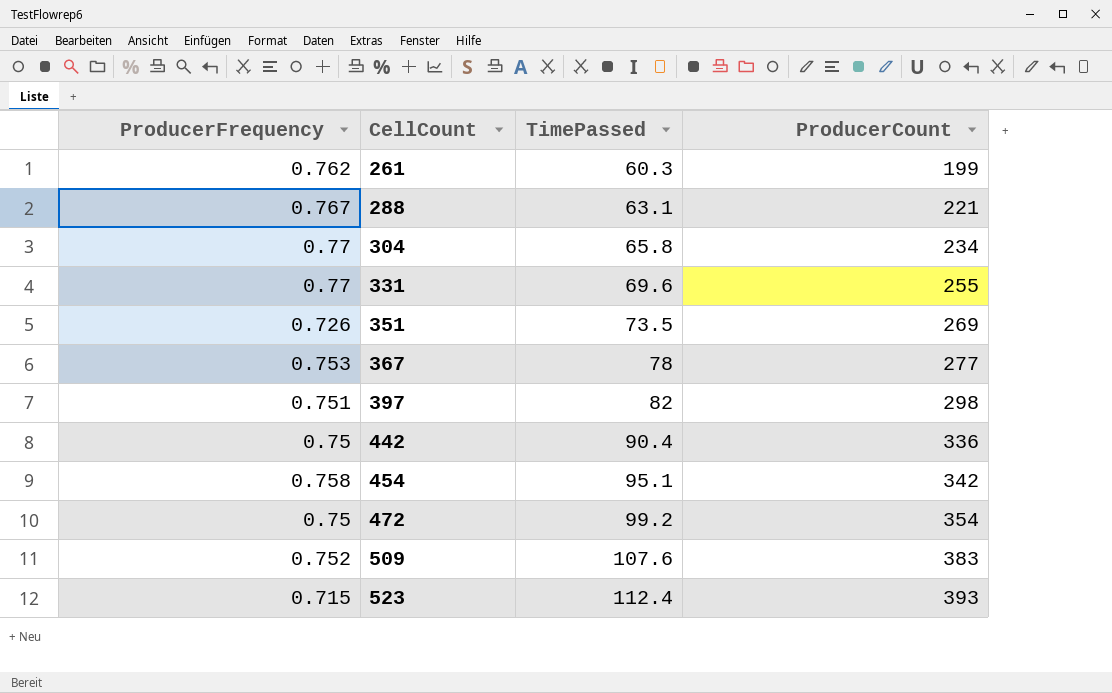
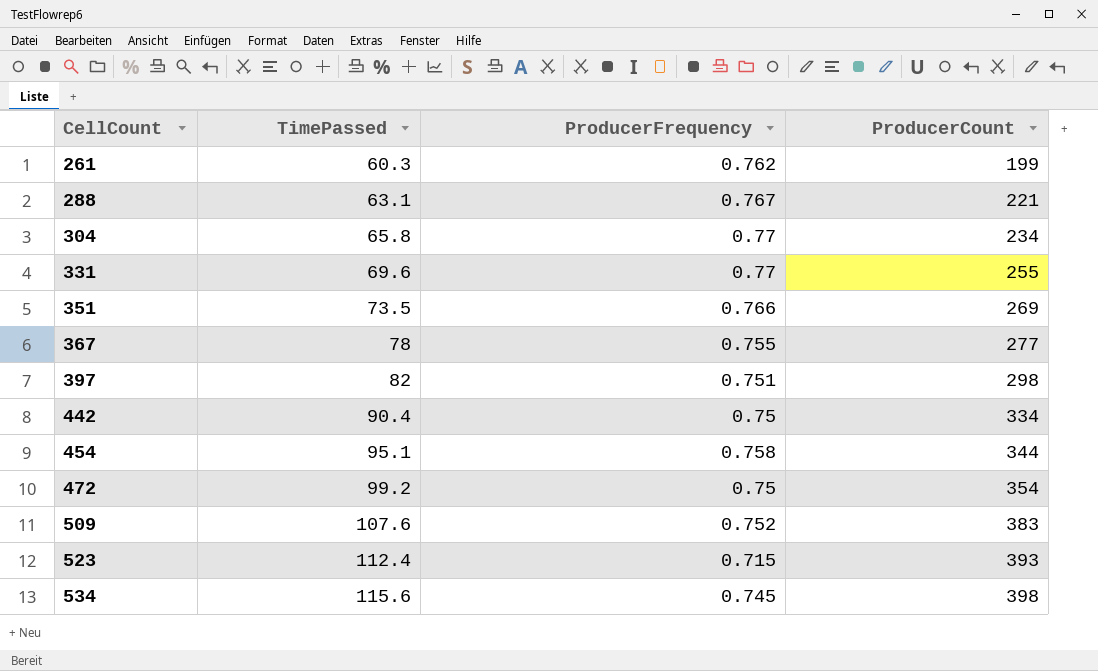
column ProducerFrequency | position: 1 -> 3
351 | ProducerFrequency: 0.726 -> 0.766
367 | ProducerFrequency: 0.753 -> 0.755
442 | ProducerCount: 336 -> 334
454 | ProducerCount: 342 -> 344
row 534: none -> 115.6 | 0.745 | 398

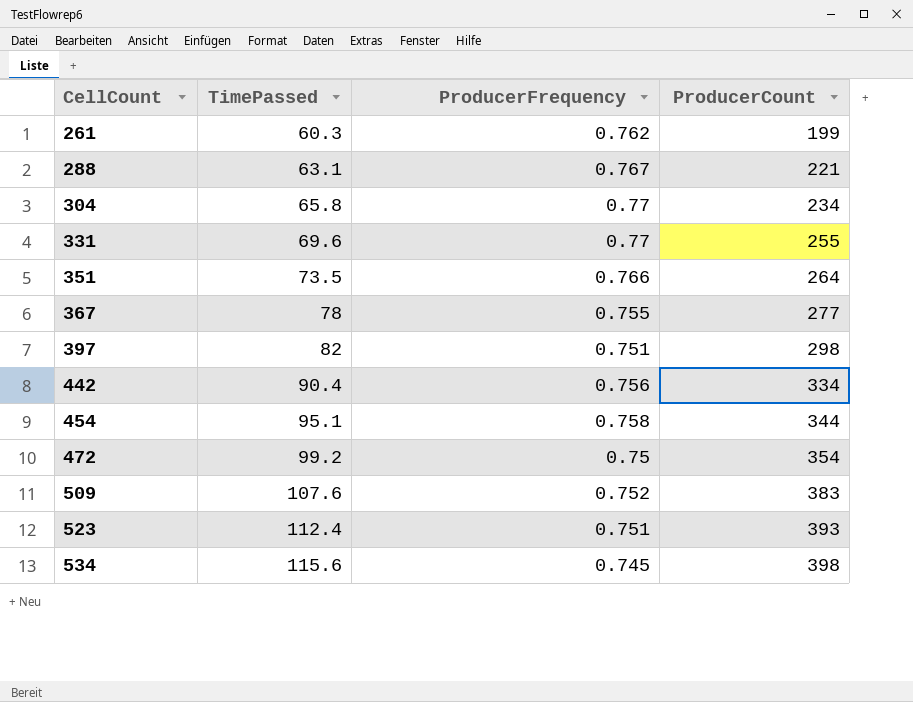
351 | ProducerCount: 269 -> 264
442 | ProducerFrequency: 0.75 -> 0.756
523 | ProducerFrequency: 0.715 -> 0.751

